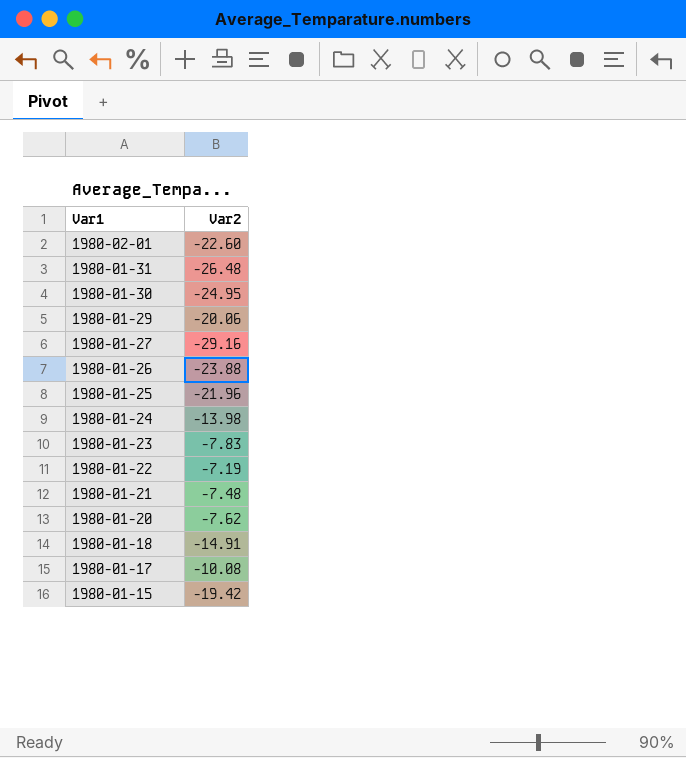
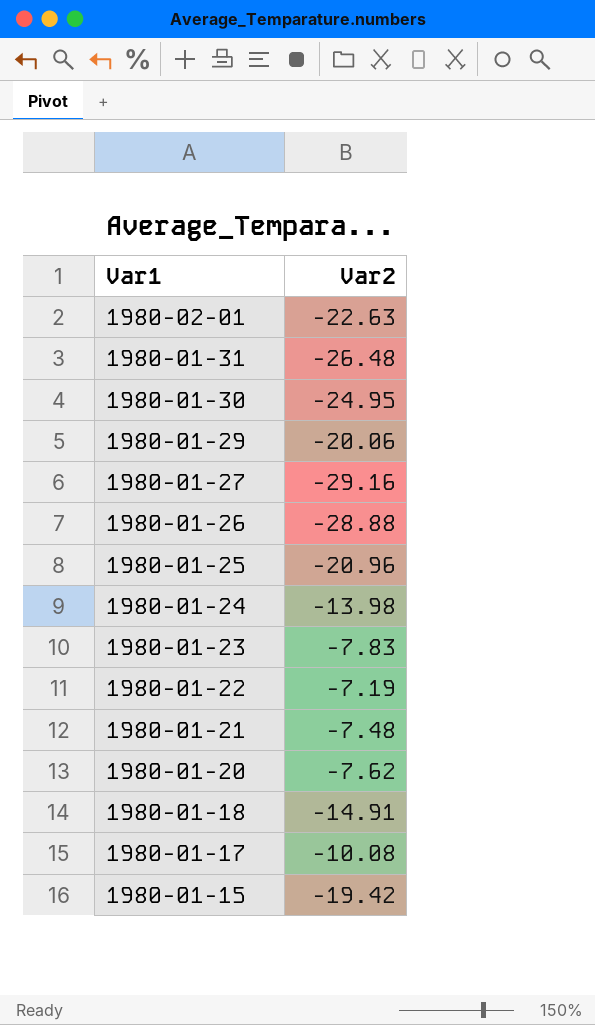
1980-02-01 | Var2: -22.60 -> -22.63
1980-01-26 | Var2: -23.88 -> -28.88
1980-01-25 | Var2: -21.96 -> -20.96

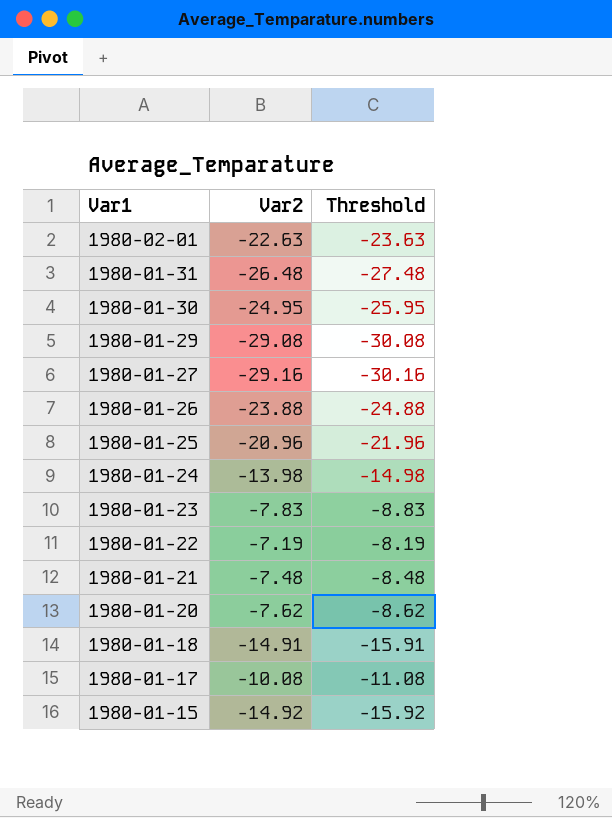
column Threshold | formula: none -> [Var2] - 1
1980-01-29 | Var2: -20.06 -> -29.08
1980-01-26 | Var2: -28.88 -> -23.88
1980-01-15 | Var2: -19.42 -> -14.92

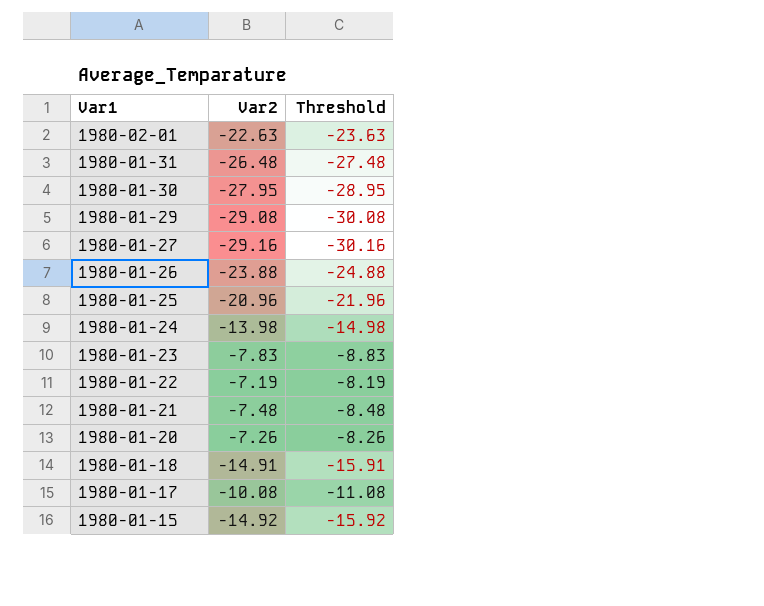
1980-01-30 | Var2: -24.95 -> -27.95
1980-01-30 | Threshold: -25.95 -> -28.95
1980-01-20 | Var2: -7.62 -> -7.26
1980-01-20 | Threshold: -8.62 -> -8.26

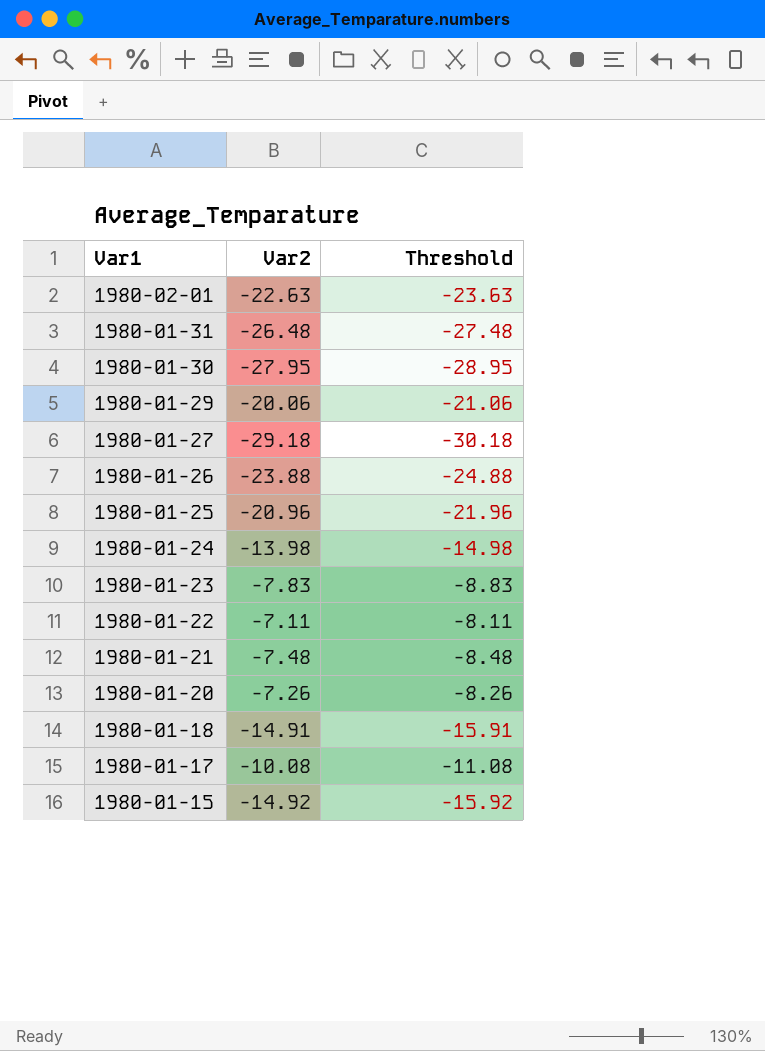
1980-01-29 | Var2: -29.08 -> -20.06
1980-01-29 | Threshold: -30.08 -> -21.06
1980-01-27 | Var2: -29.16 -> -29.18
1980-01-27 | Threshold: -30.16 -> -30.18
1980-01-22 | Var2: -7.19 -> -7.11
1980-01-22 | Threshold: -8.19 -> -8.11

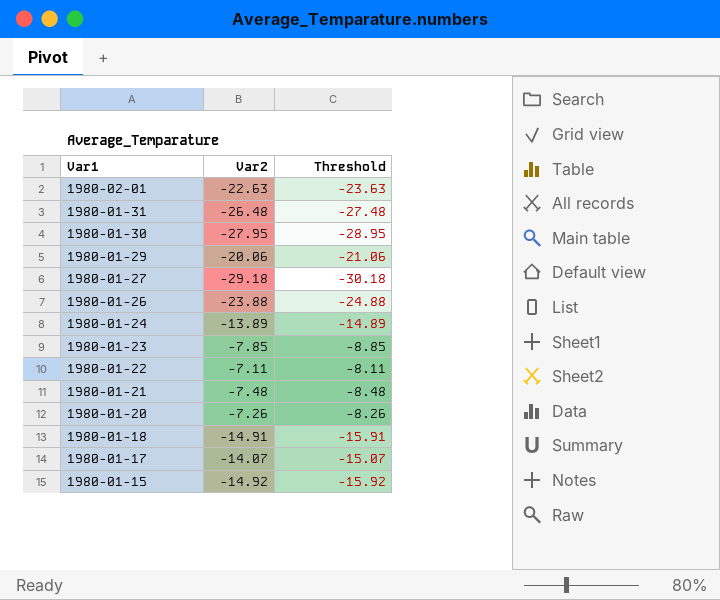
row 1980-01-25: -20.96 | -21.96 -> none
1980-01-24 | Var2: -13.98 -> -13.89
1980-01-24 | Threshold: -14.98 -> -14.89
1980-01-23 | Var2: -7.83 -> -7.85
1980-01-23 | Threshold: -8.83 -> -8.85
1980-01-17 | Var2: -10.08 -> -14.07
1980-01-17 | Threshold: -11.08 -> -15.07

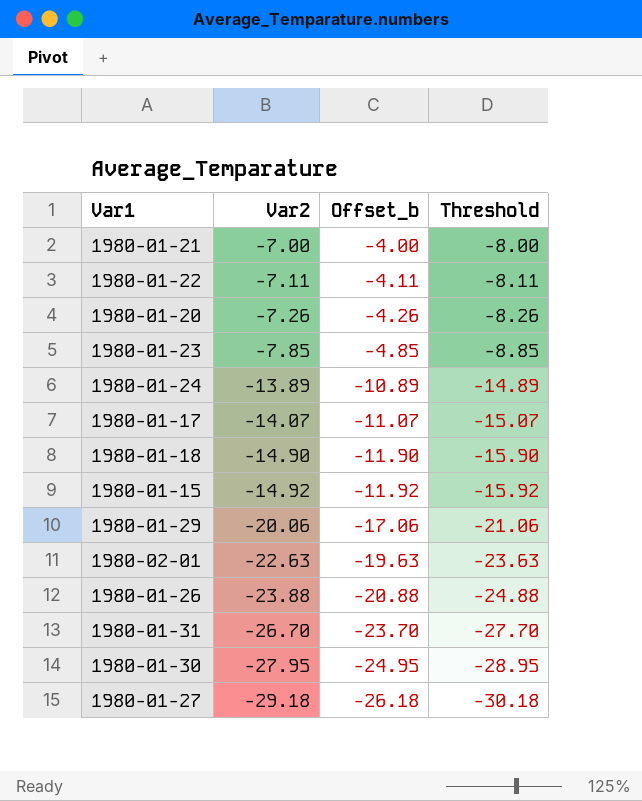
row order: Var1 descending -> Var2 descending
column Offset_b | formula: none -> [Var2] + 3
1980-01-21 | Var2: -7.48 -> -7.00
1980-01-21 | Threshold: -8.48 -> -8.00
1980-01-18 | Var2: -14.91 -> -14.90
1980-01-18 | Threshold: -15.91 -> -15.90
1980-01-31 | Var2: -26.48 -> -26.70
1980-01-31 | Threshold: -27.48 -> -27.70

